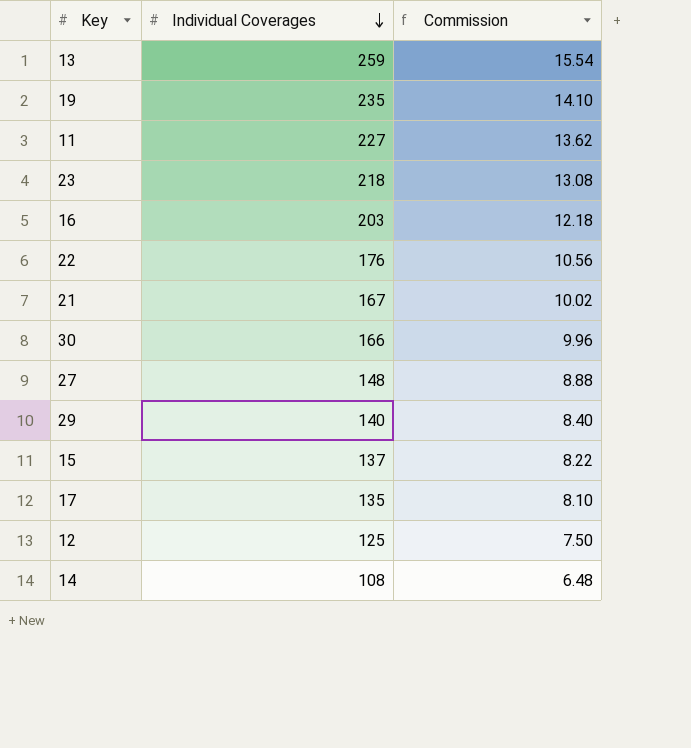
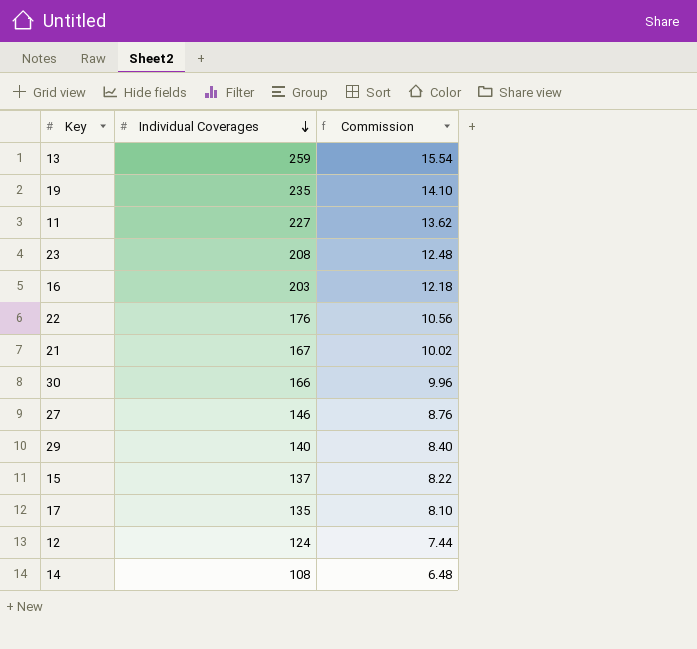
23 | Individual Coverages: 218 -> 208
23 | Commission: 13.08 -> 12.48
27 | Individual Coverages: 148 -> 146
27 | Commission: 8.88 -> 8.76
12 | Individual Coverages: 125 -> 124
12 | Commission: 7.50 -> 7.44

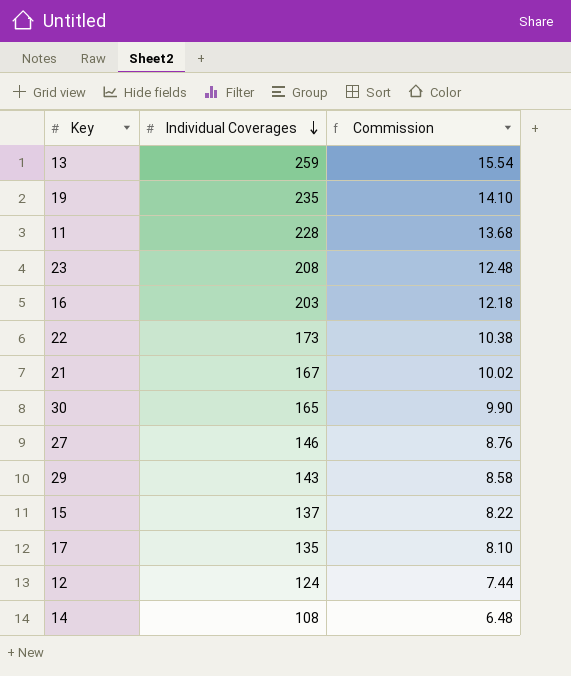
11 | Individual Coverages: 227 -> 228
11 | Commission: 13.62 -> 13.68
22 | Individual Coverages: 176 -> 173
22 | Commission: 10.56 -> 10.38
30 | Individual Coverages: 166 -> 165
30 | Commission: 9.96 -> 9.90
29 | Individual Coverages: 140 -> 143
29 | Commission: 8.40 -> 8.58

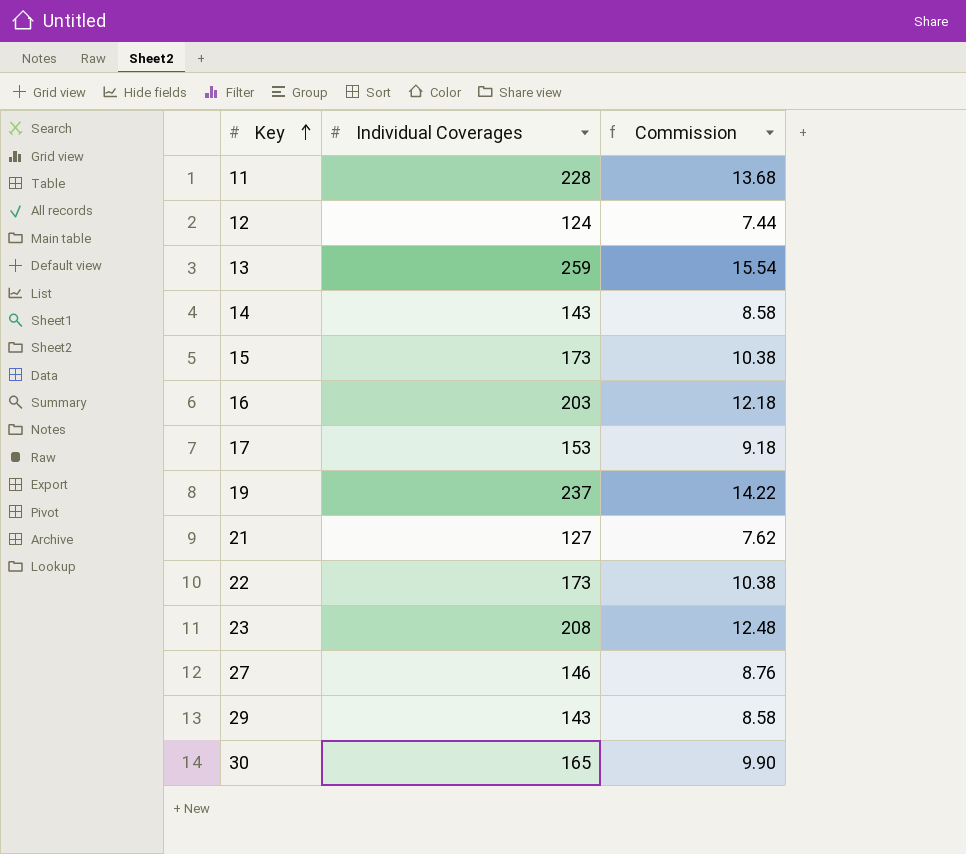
row order: Individual Coverages descending -> Key ascending
14 | Individual Coverages: 108 -> 143
14 | Commission: 6.48 -> 8.58
15 | Individual Coverages: 137 -> 173
15 | Commission: 8.22 -> 10.38
17 | Individual Coverages: 135 -> 153
17 | Commission: 8.10 -> 9.18
19 | Individual Coverages: 235 -> 237
19 | Commission: 14.10 -> 14.22
21 | Individual Coverages: 167 -> 127
21 | Commission: 10.02 -> 7.62

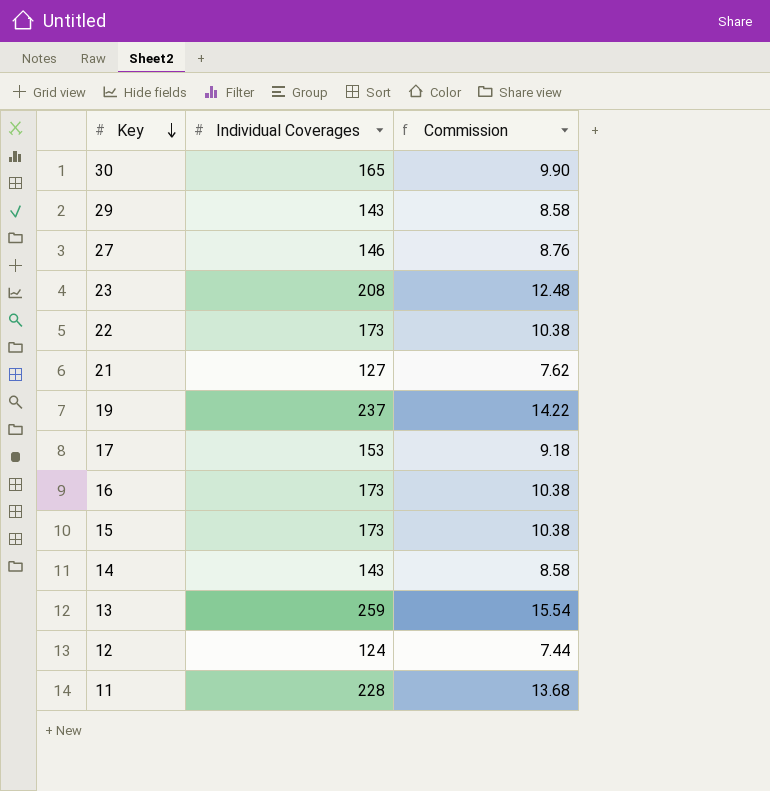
row order: Key ascending -> Key descending
16 | Individual Coverages: 203 -> 173
16 | Commission: 12.18 -> 10.38

